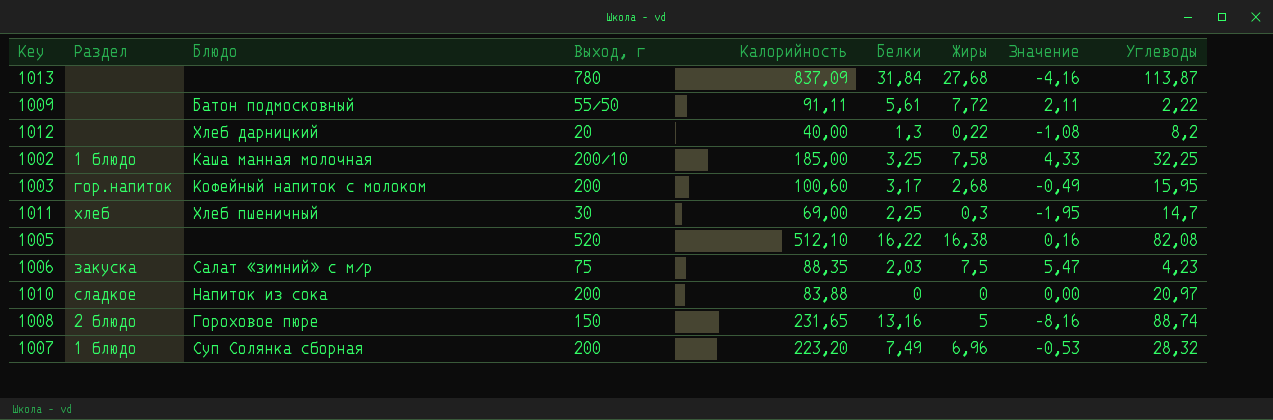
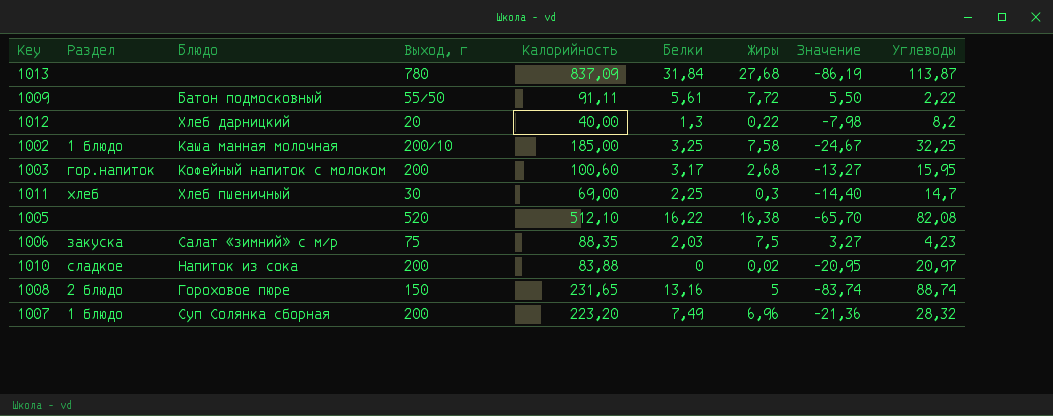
column Значение | formula: [Жиры] - [Белки] -> [Жиры] - [Углеводы]
1010 | Жиры: 0 -> 0,02

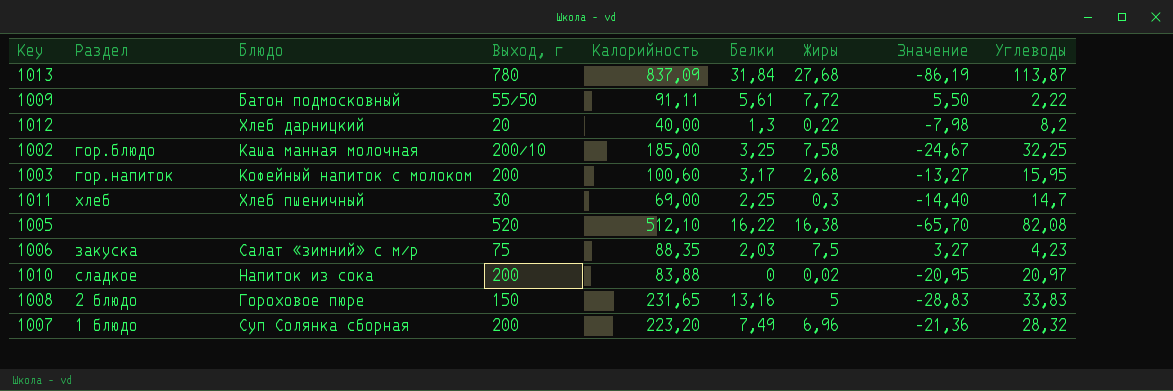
1002 | Раздел: 1 блюдо -> гор.блюдо
1008 | Значение: -83,74 -> -28,83
1008 | Углеводы: 88,74 -> 33,83

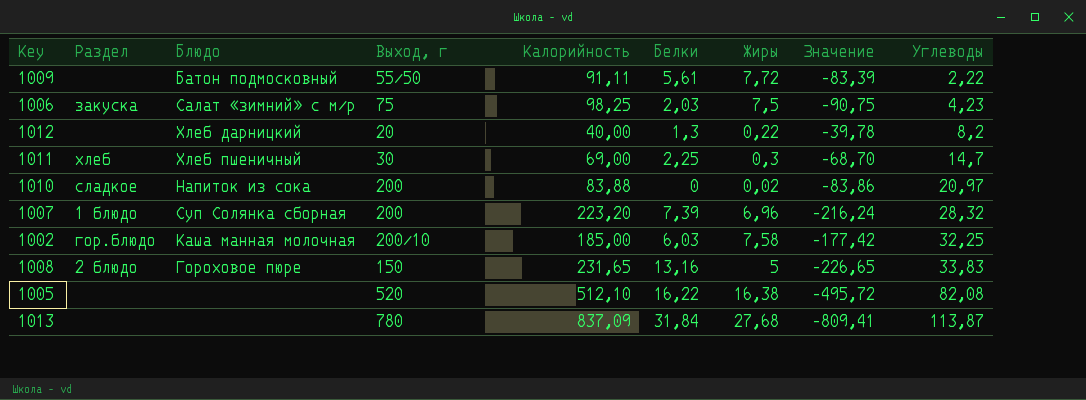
row order: none -> Углеводы ascending
column Значение | formula: [Жиры] - [Углеводы] -> [Жиры] - [Калорийность]
row 1003: гор.напиток | Кофейный напиток с молоком | 200 | 100,60 | 3,17 | 2,68 | -13,27 | 15,95 -> none
1006 | Калорийность: 88,35 -> 98,25
1007 | Белки: 7,49 -> 7,39
1002 | Белки: 3,25 -> 6,03

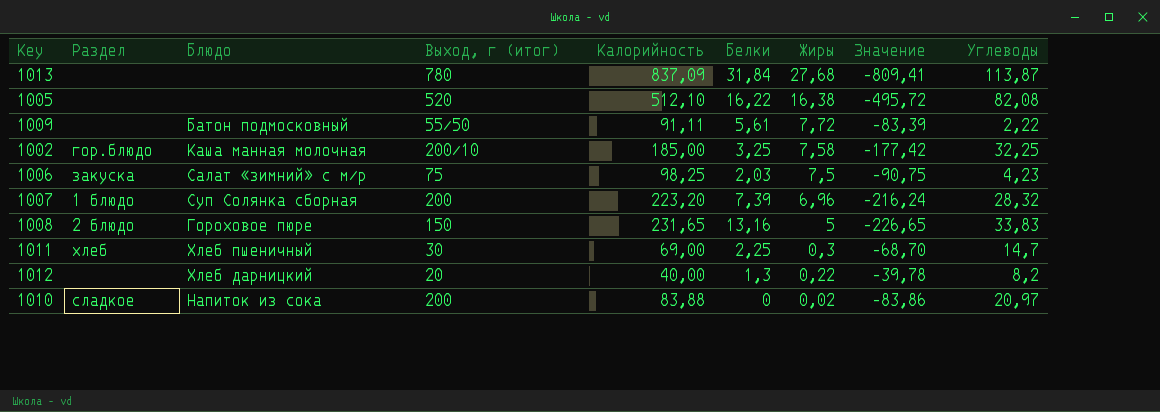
row order: Углеводы ascending -> Жиры descending
column name: Выход, г -> Выход, г (итог)
1002 | Белки: 6,03 -> 3,25

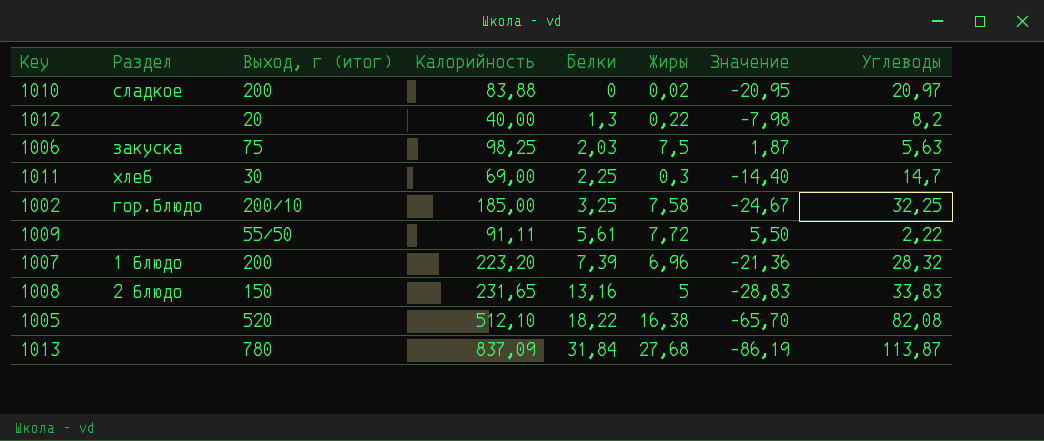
row order: Жиры descending -> Белки ascending
column Блюдо | position: 3 -> none
column Значение | formula: [Жиры] - [Калорийность] -> [Жиры] - [Углеводы]
1006 | Углеводы: 4,23 -> 5,63
1005 | Белки: 16,22 -> 18,22

